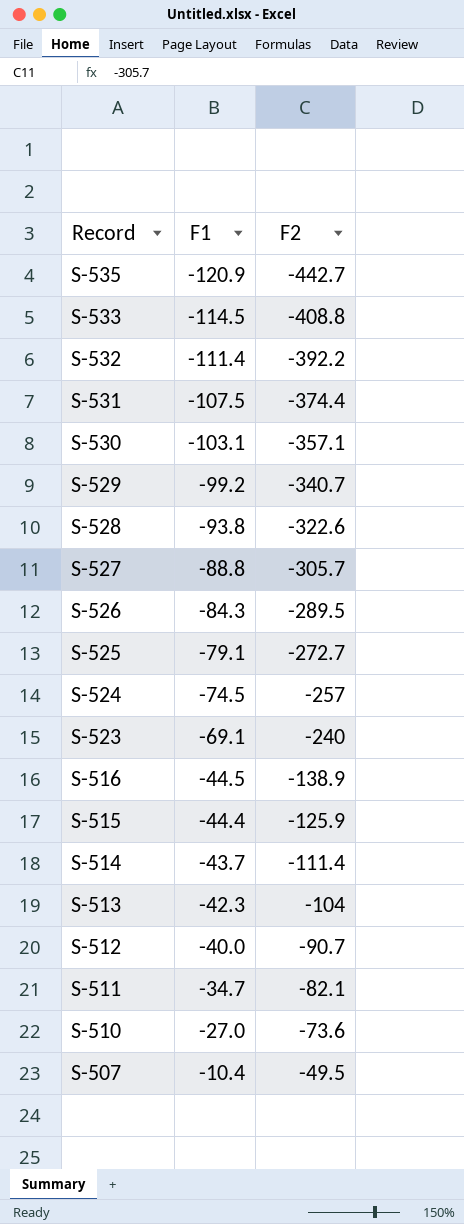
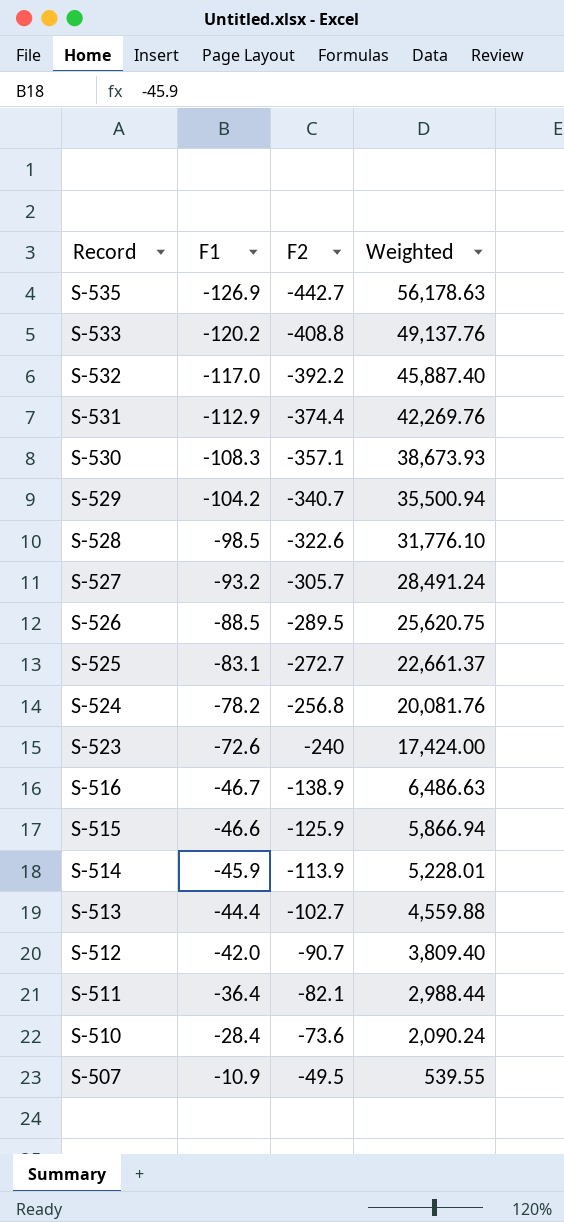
column Weighted | formula: none -> [F1] * [F2]
S-535 | F1: -120.9 -> -126.9
S-533 | F1: -114.5 -> -120.2
S-532 | F1: -111.4 -> -117.0
S-531 | F1: -107.5 -> -112.9
S-530 | F1: -103.1 -> -108.3
S-529 | F1: -99.2 -> -104.2
S-528 | F1: -93.8 -> -98.5
S-527 | F1: -88.8 -> -93.2
S-526 | F1: -84.3 -> -88.5
S-525 | F1: -79.1 -> -83.1
S-524 | F1: -74.5 -> -78.2
S-524 | F2: -257 -> -256.8
S-523 | F1: -69.1 -> -72.6
S-516 | F1: -44.5 -> -46.7
S-515 | F1: -44.4 -> -46.6
S-514 | F1: -43.7 -> -45.9
S-514 | F2: -111.4 -> -113.9
S-513 | F1: -42.3 -> -44.4
S-513 | F2: -104 -> -102.7
S-512 | F1: -40.0 -> -42.0
S-511 | F1: -34.7 -> -36.4
S-510 | F1: -27.0 -> -28.4
S-507 | F1: -10.4 -> -10.9

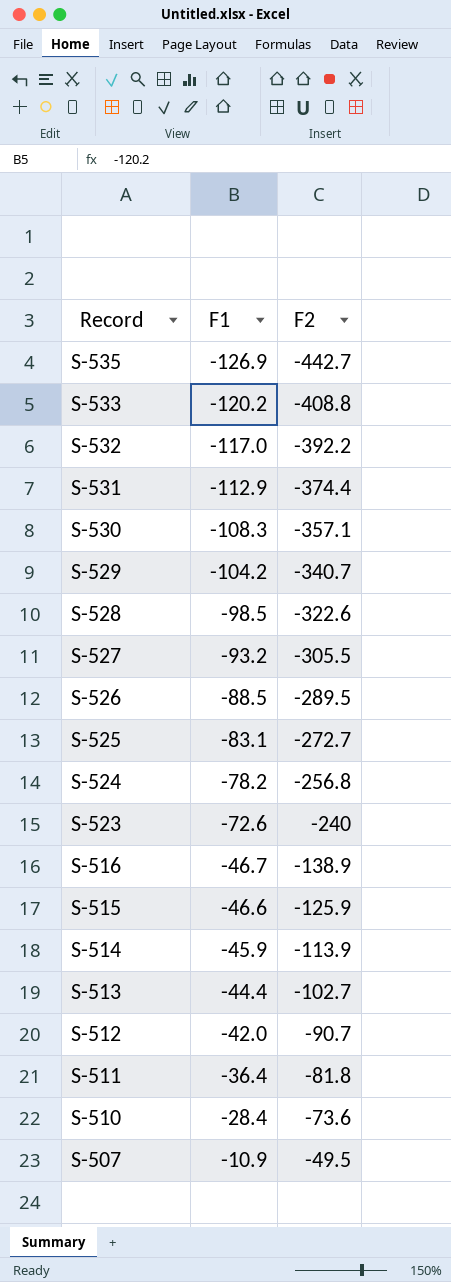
column Weighted | formula: [F1] * [F2] -> none
S-527 | F2: -305.7 -> -305.5
S-511 | F2: -82.1 -> -81.8

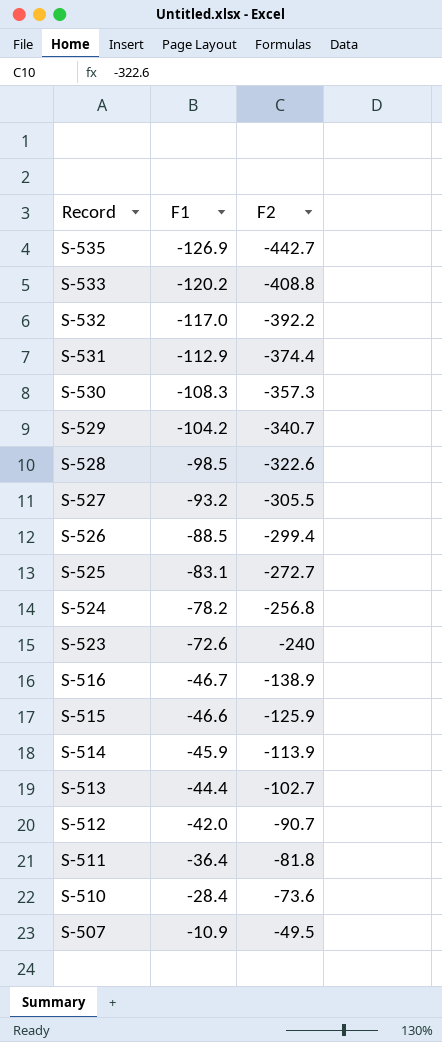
S-530 | F2: -357.1 -> -357.3
S-526 | F2: -289.5 -> -299.4

